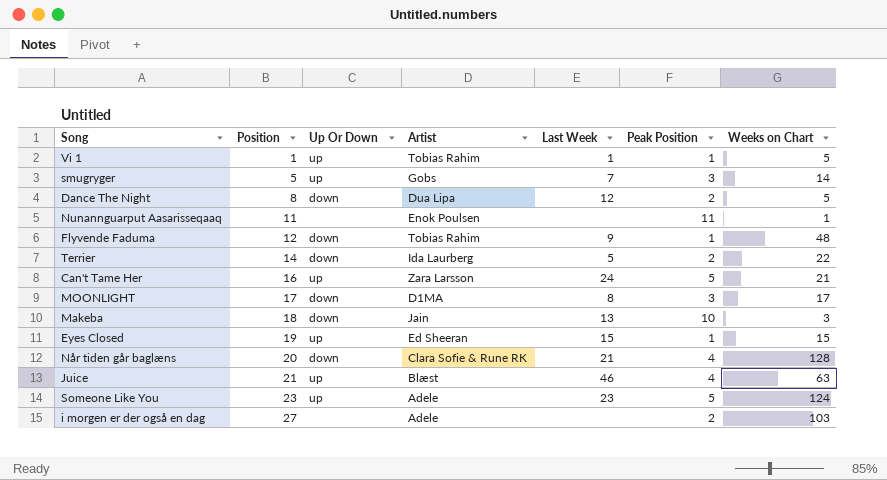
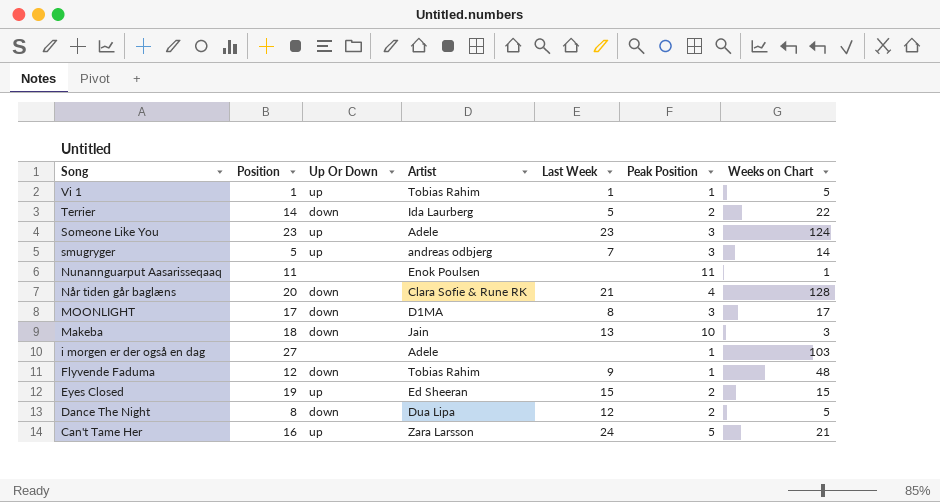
row order: Position ascending -> Song descending
row Juice: 21 | up | Blæst | 46 | 4 | 63 -> none
Someone Like You | Peak Position: 5 -> 3
smugryger | Artist: Gobs -> andreas odbjerg
i morgen er der også en dag | Peak Position: 2 -> 1
Eyes Closed | Peak Position: 1 -> 2

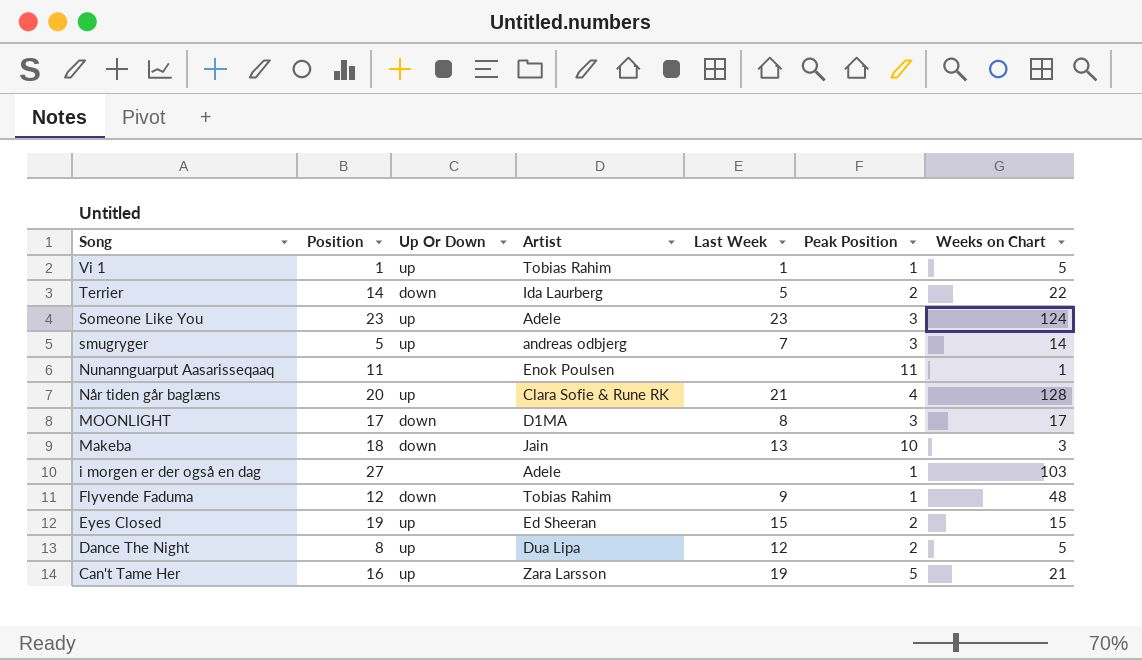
Når tiden går baglæns | Up Or Down: down -> up
Dance The Night | Up Or Down: down -> up
Can't Tame Her | Last Week: 24 -> 19

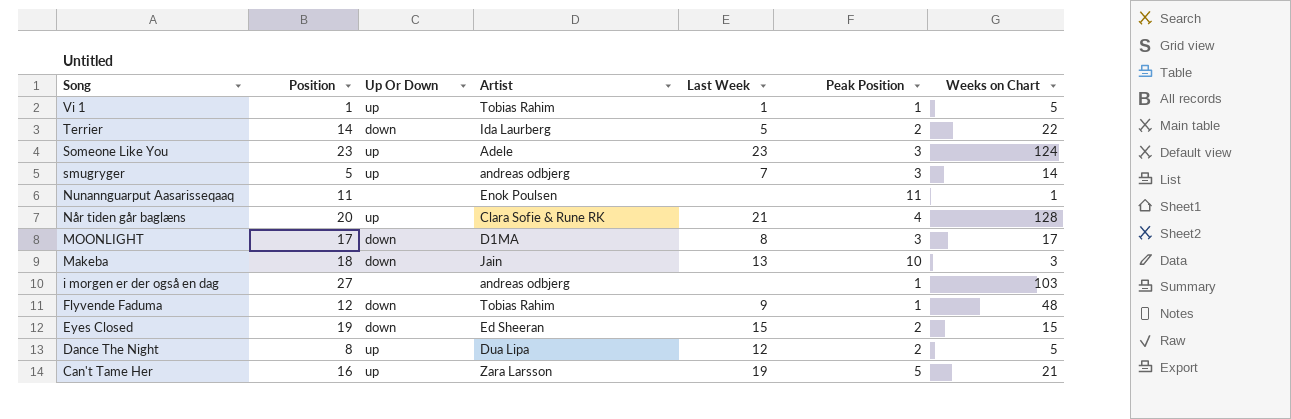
i morgen er der også en dag | Artist: Adele -> andreas odbjerg
Eyes Closed | Up Or Down: up -> down

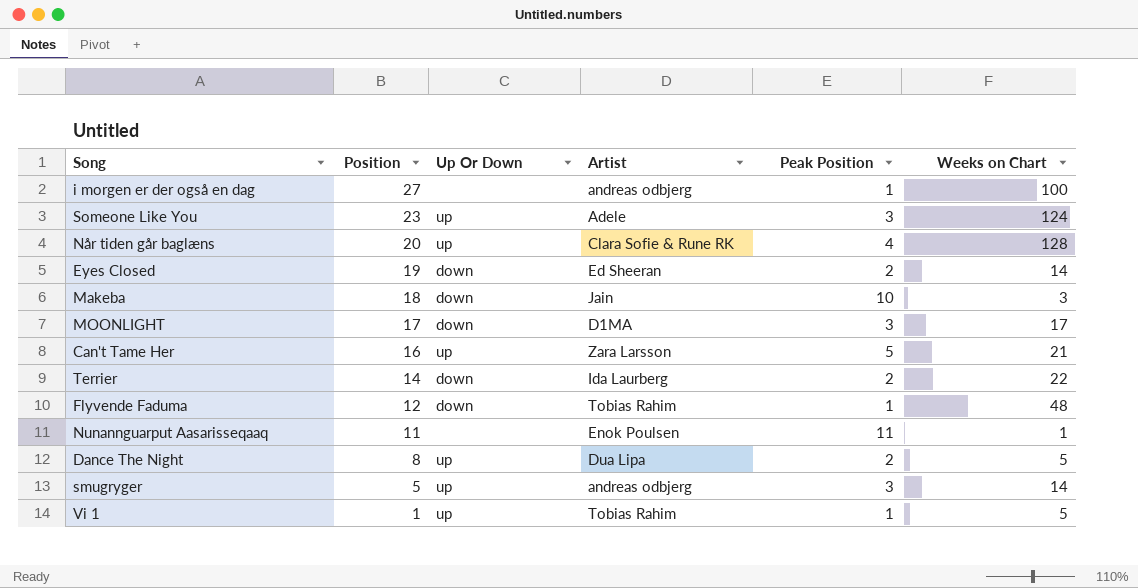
row order: Song descending -> Position descending
column Last Week | position: 5 -> none
i morgen er der også en dag | Weeks on Chart: 103 -> 100
Eyes Closed | Weeks on Chart: 15 -> 14

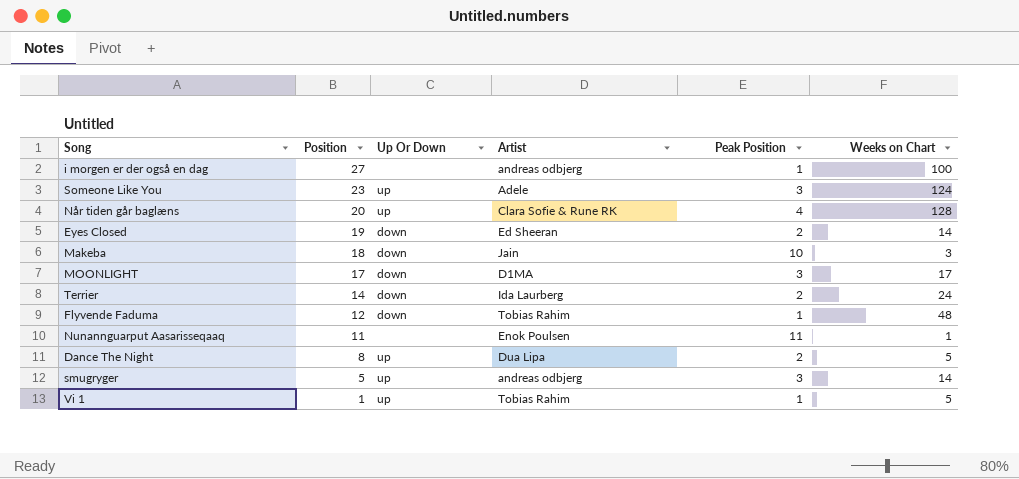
row Can't Tame Her: 16 | up | Zara Larsson | 5 | 21 -> none
Terrier | Weeks on Chart: 22 -> 24

